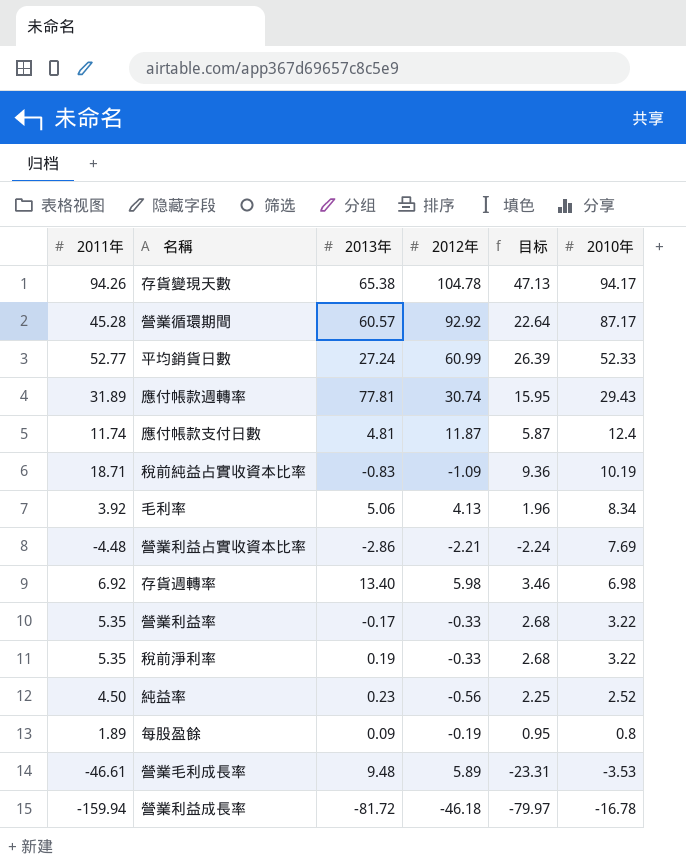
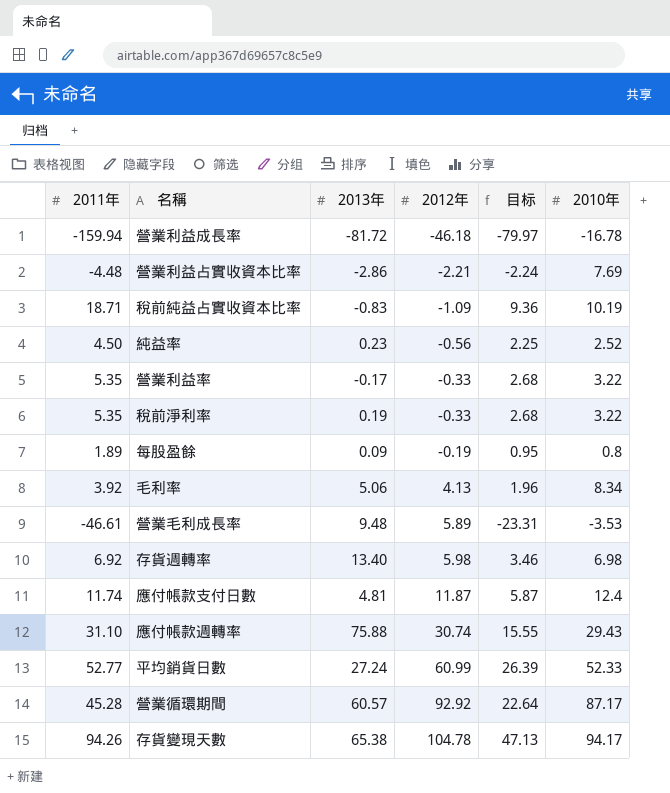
row order: 2010年 descending -> 2012年 ascending
應付帳款週轉率 | 2011年: 31.89 -> 31.10
應付帳款週轉率 | 2013年: 77.81 -> 75.88
應付帳款週轉率 | 目标: 15.95 -> 15.55

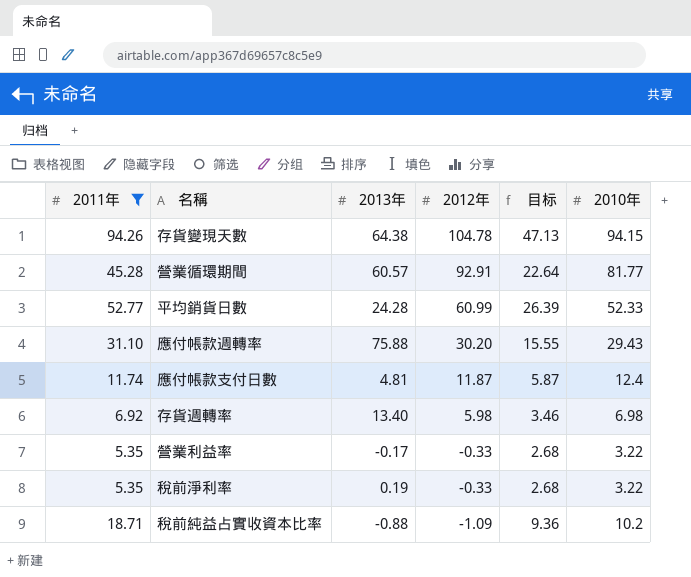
filter: none -> 2011年 >= 5.35
row order: 2012年 ascending -> 2012年 descending
存貨變現天數 | 2013年: 65.38 -> 64.38
存貨變現天數 | 2010年: 94.17 -> 94.15
營業循環期間 | 2012年: 92.92 -> 92.91
營業循環期間 | 2010年: 87.17 -> 81.77
平均銷貨日數 | 2013年: 27.24 -> 24.28
應付帳款週轉率 | 2012年: 30.74 -> 30.20
稅前純益占實收資本比率 | 2013年: -0.83 -> -0.88
稅前純益占實收資本比率 | 2010年: 10.19 -> 10.2

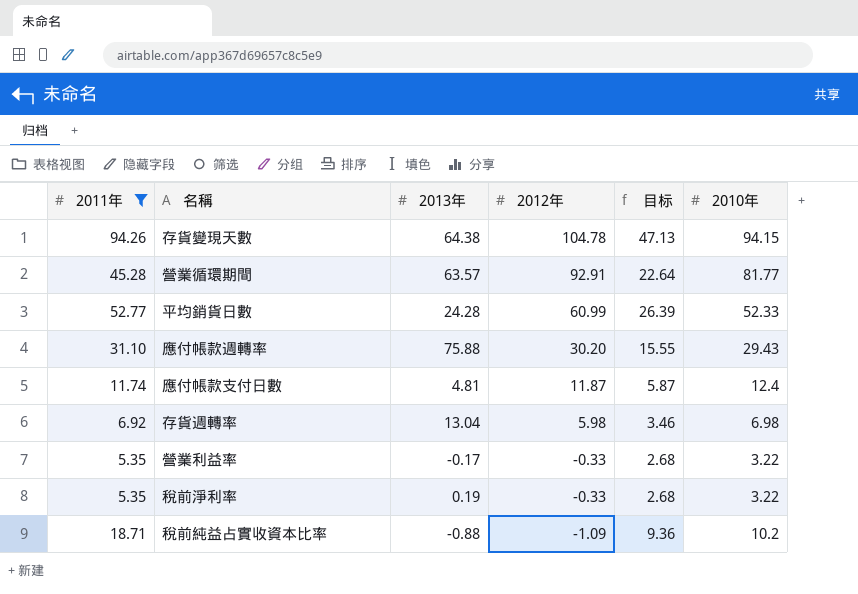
營業循環期間 | 2013年: 60.57 -> 63.57
存貨週轉率 | 2013年: 13.40 -> 13.04

